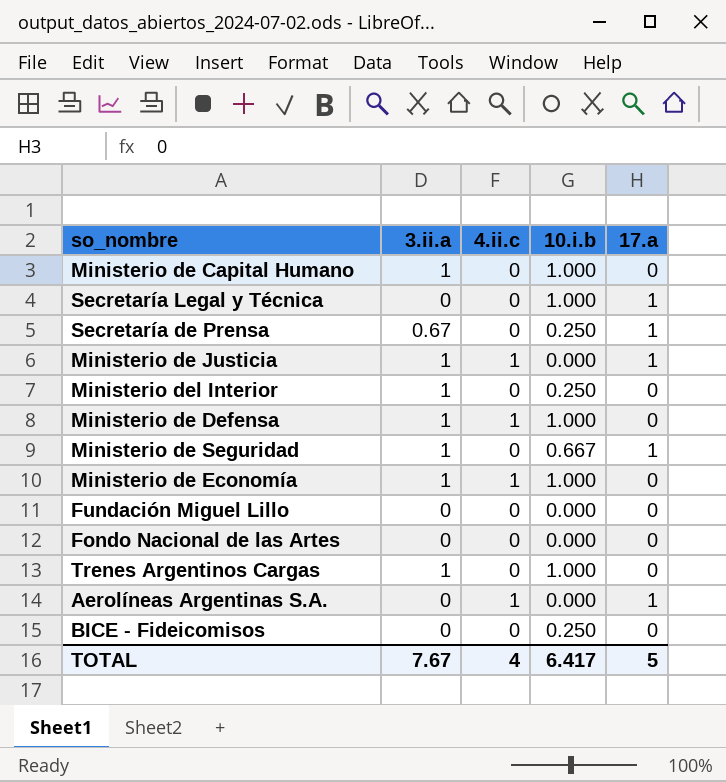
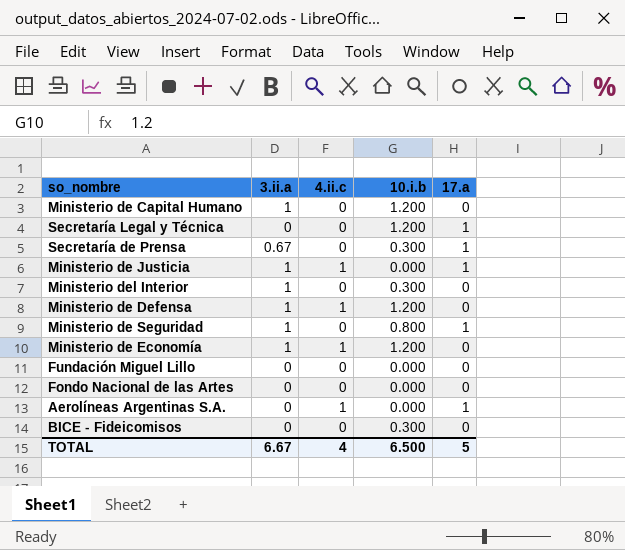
row Trenes Argentinos Cargas: 1 | 0 | 1.000 | 0 -> none
Ministerio de Capital Humano | 10.i.b: 1.000 -> 1.200
Secretaría Legal y Técnica | 10.i.b: 1.000 -> 1.200
Secretaría de Prensa | 10.i.b: 0.250 -> 0.300
Ministerio del Interior | 10.i.b: 0.250 -> 0.300
Ministerio de Defensa | 10.i.b: 1.000 -> 1.200
Ministerio de Seguridad | 10.i.b: 0.667 -> 0.800
Ministerio de Economía | 10.i.b: 1.000 -> 1.200
BICE - Fideicomisos | 10.i.b: 0.250 -> 0.300
TOTAL | 3.ii.a: 7.67 -> 6.67
TOTAL | 10.i.b: 6.417 -> 6.500

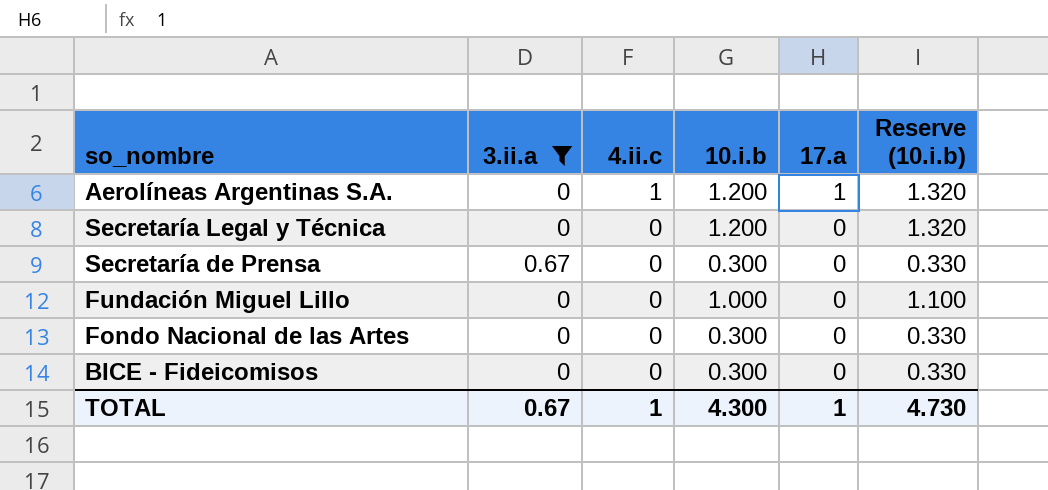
filter: none -> 3.ii.a != 1
row order: none -> 4.ii.c descending
column Reserve (10.i.b) | formula: none -> [10.i.b] * 1.1
Aerolíneas Argentinas S.A. | 10.i.b: 0.000 -> 1.200
Secretaría Legal y Técnica | 17.a: 1 -> 0
Secretaría de Prensa | 17.a: 1 -> 0
Fundación Miguel Lillo | 10.i.b: 0.000 -> 1.000
Fondo Nacional de las Artes | 10.i.b: 0.000 -> 0.300
TOTAL | 3.ii.a: 6.67 -> 0.67
TOTAL | 4.ii.c: 4 -> 1
TOTAL | 10.i.b: 6.500 -> 4.300
TOTAL | 17.a: 5 -> 1

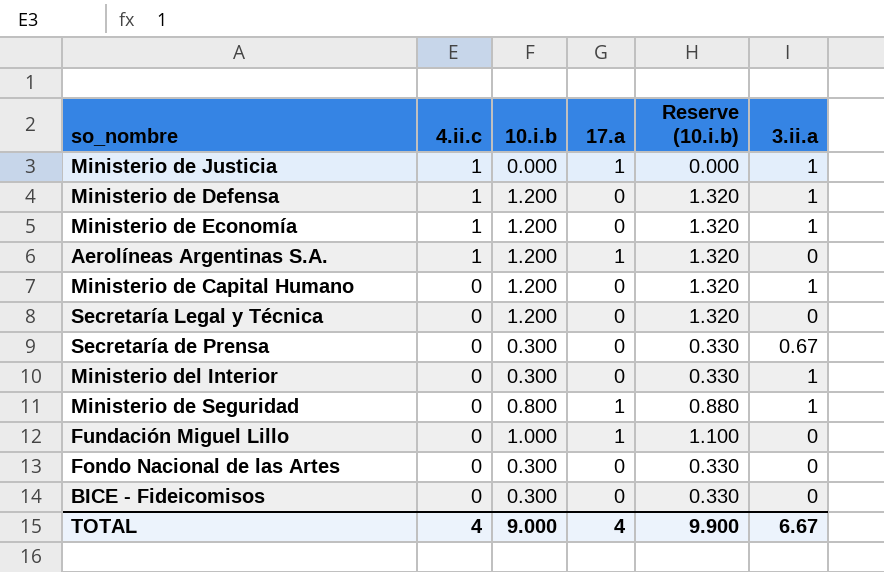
filter: 3.ii.a != 1 -> none
column 3.ii.a | position: 2 -> 6
Fundación Miguel Lillo | 17.a: 0 -> 1
TOTAL | 4.ii.c: 1 -> 4
TOTAL | 10.i.b: 4.300 -> 9.000
TOTAL | 17.a: 1 -> 4
TOTAL | Reserve (10.i.b): 4.730 -> 9.900
TOTAL | 3.ii.a: 0.67 -> 6.67

